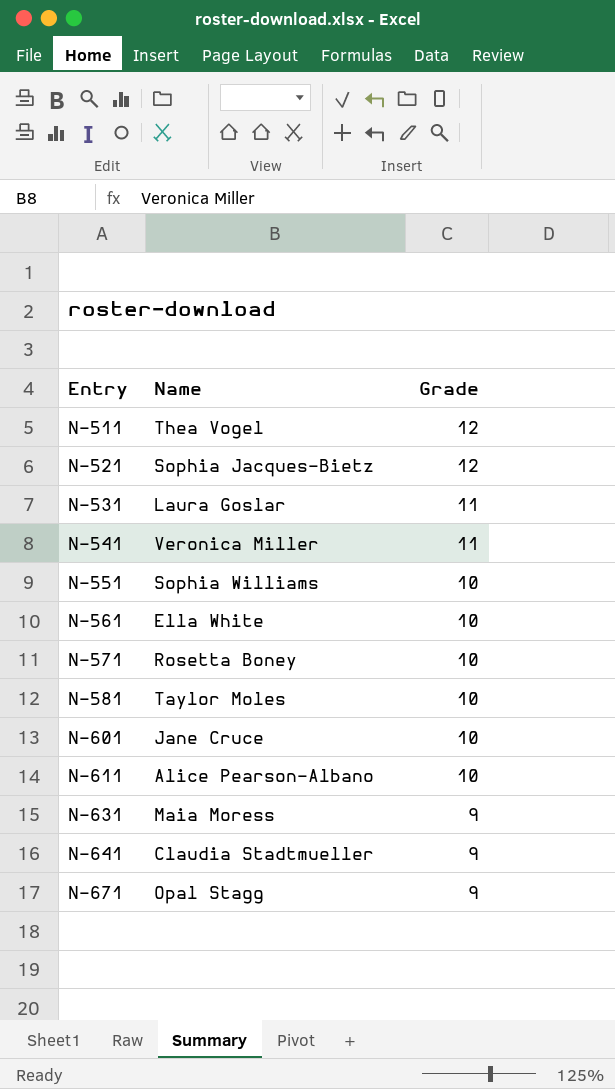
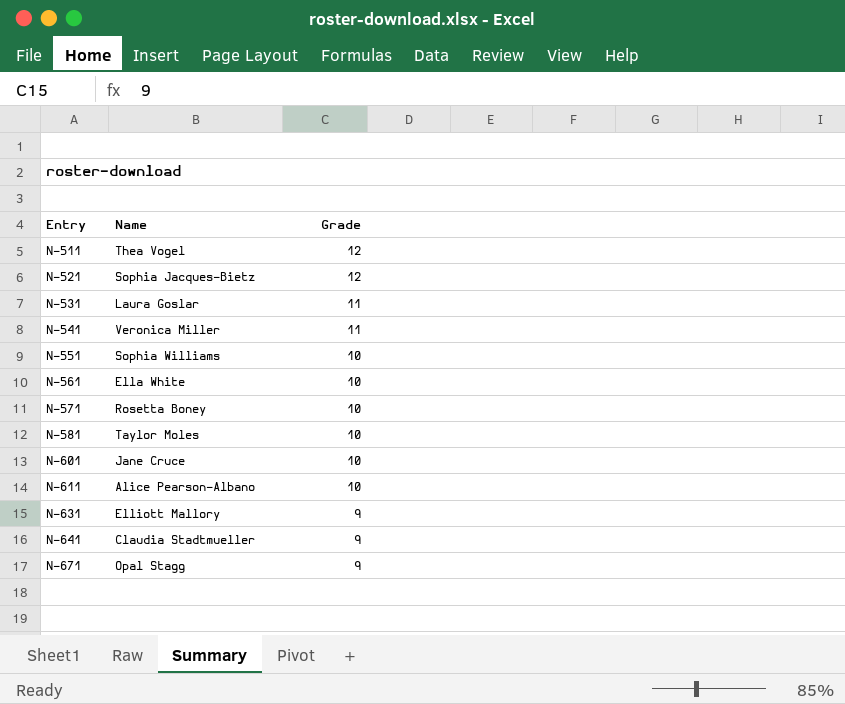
N-631 | Name: Maia Moress -> Elliott Mallory

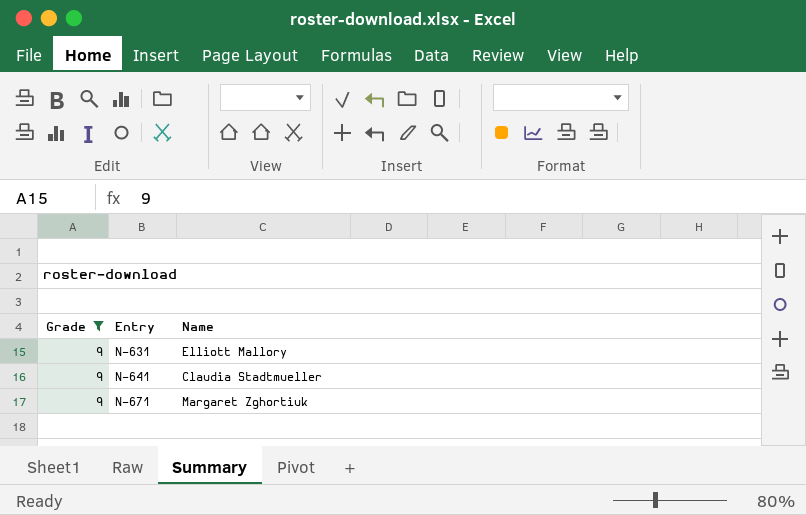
filter: none -> Grade = 9
column Grade | position: 3 -> 1
N-671 | Name: Opal Stagg -> Margaret Zghortiuk

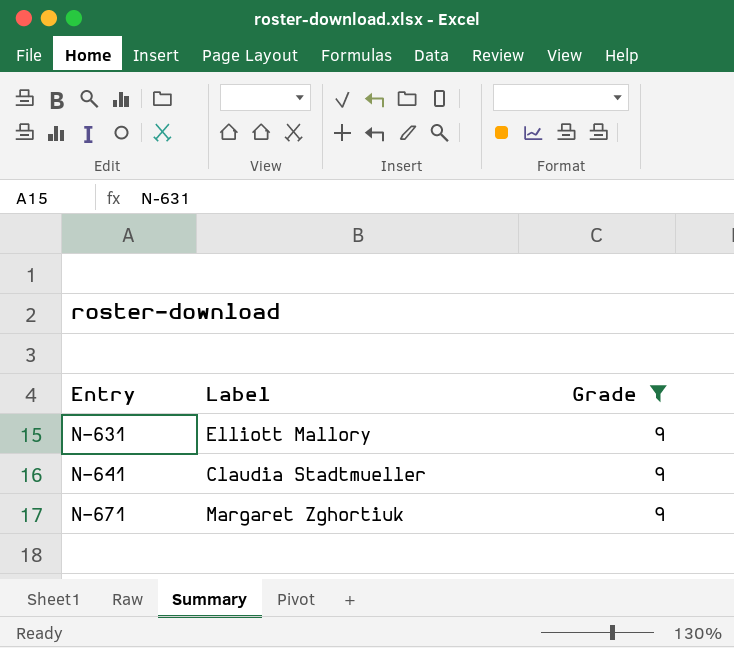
column name: Name -> Label
column Grade | position: 1 -> 3

